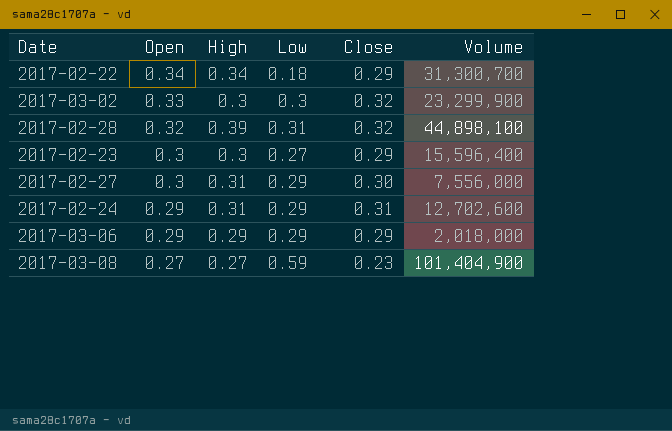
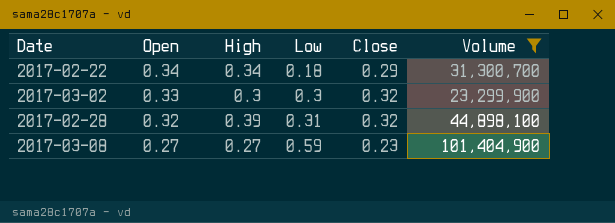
filter: none -> Volume >= 23,299,900

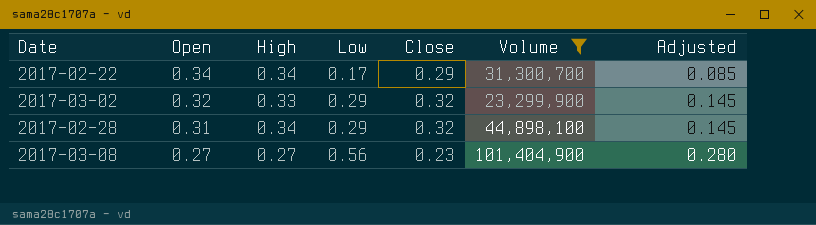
column Adjusted | formula: none -> [Low] * 0.5
2017-02-22 | Low: 0.18 -> 0.17
2017-03-02 | Open: 0.33 -> 0.32
2017-03-02 | High: 0.3 -> 0.33
2017-03-02 | Low: 0.3 -> 0.29
2017-02-28 | Open: 0.32 -> 0.31
2017-02-28 | High: 0.39 -> 0.34
2017-02-28 | Low: 0.31 -> 0.29
2017-03-08 | Low: 0.59 -> 0.56

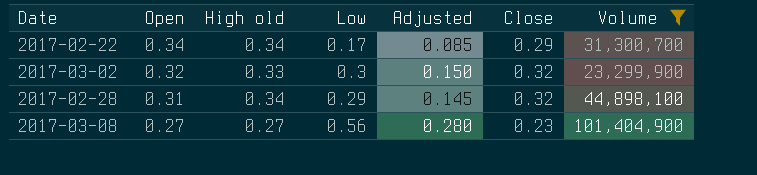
column name: High -> High old
column Adjusted | position: 7 -> 5
2017-03-02 | Low: 0.29 -> 0.3
2017-03-02 | Adjusted: 0.145 -> 0.150

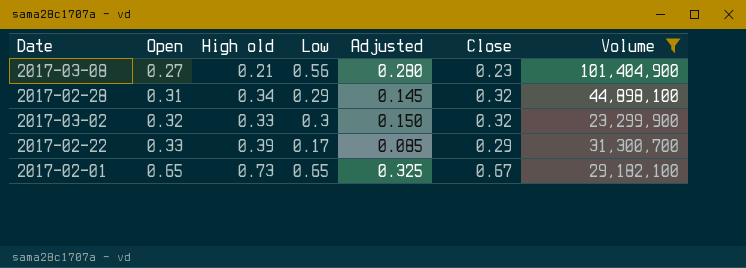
row order: Open descending -> Open ascending
2017-03-08 | High old: 0.27 -> 0.21
2017-02-22 | Open: 0.34 -> 0.33
2017-02-22 | High old: 0.34 -> 0.39
row 2017-02-01: none -> 0.65 | 0.73 | 0.65 | 0.325 | 0.67 | 29,182,100

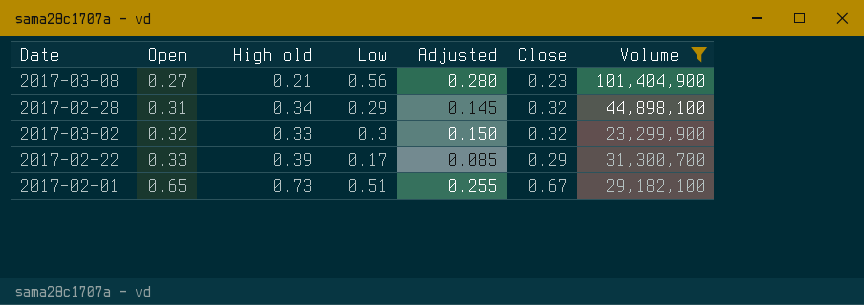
2017-02-01 | Low: 0.65 -> 0.51
2017-02-01 | Adjusted: 0.325 -> 0.255

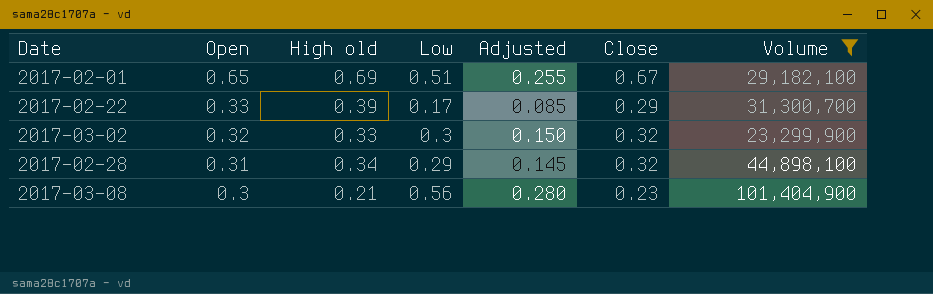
row order: Open ascending -> Open descending
2017-02-01 | High old: 0.73 -> 0.69
2017-03-08 | Open: 0.27 -> 0.3

